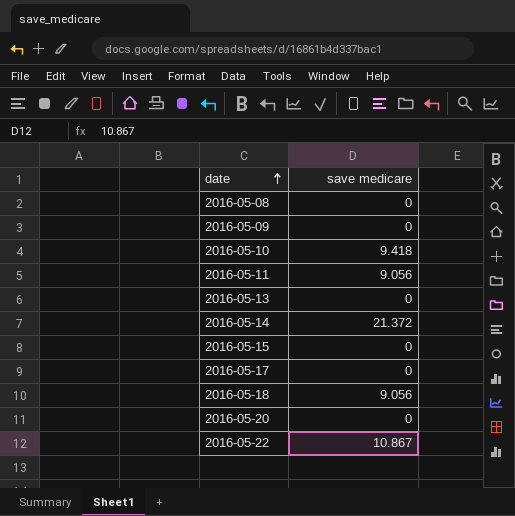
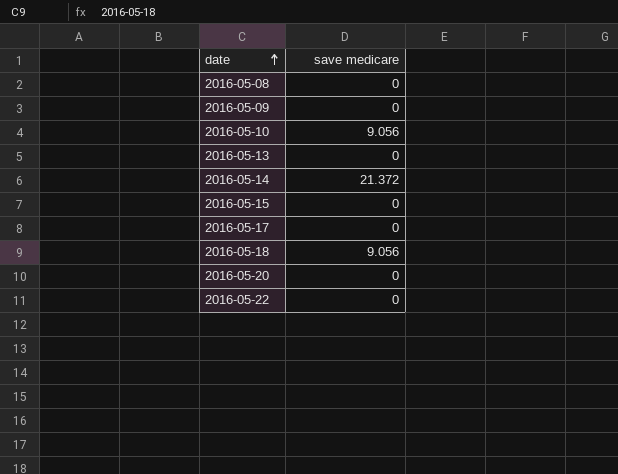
row 2016-05-11: 9.056 -> none
2016-05-10 | save medicare: 9.418 -> 9.056
2016-05-22 | save medicare: 10.867 -> 0

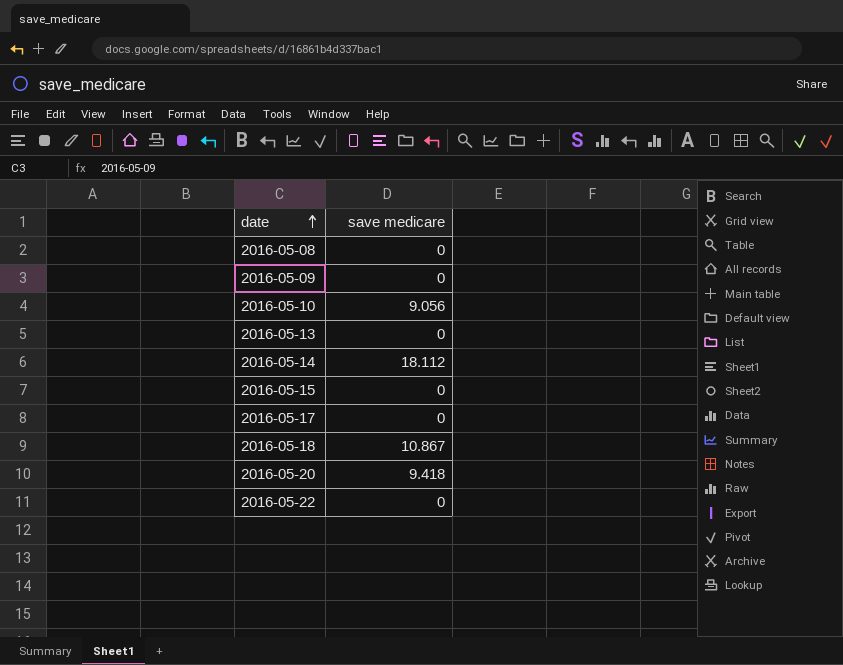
2016-05-14 | save medicare: 21.372 -> 18.112
2016-05-18 | save medicare: 9.056 -> 10.867
2016-05-20 | save medicare: 0 -> 9.418

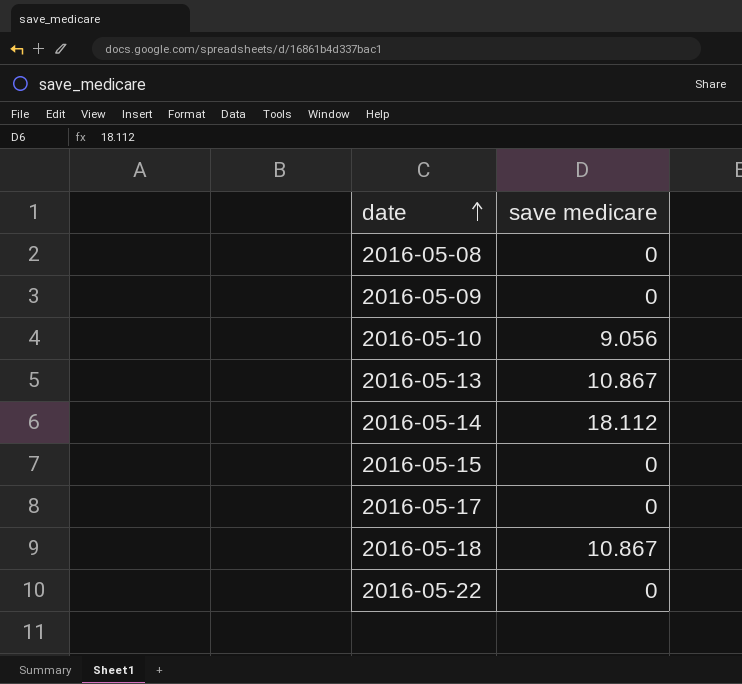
row 2016-05-20: 9.418 -> none
2016-05-13 | save medicare: 0 -> 10.867

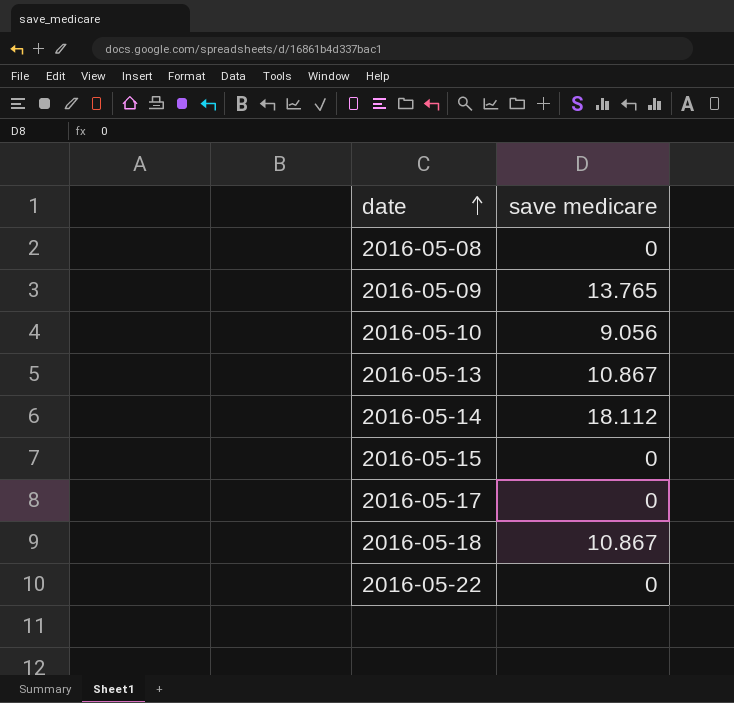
2016-05-09 | save medicare: 0 -> 13.765

